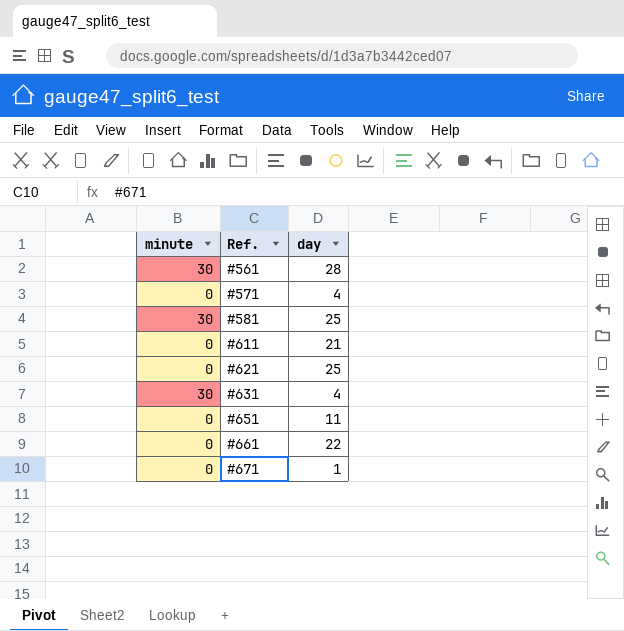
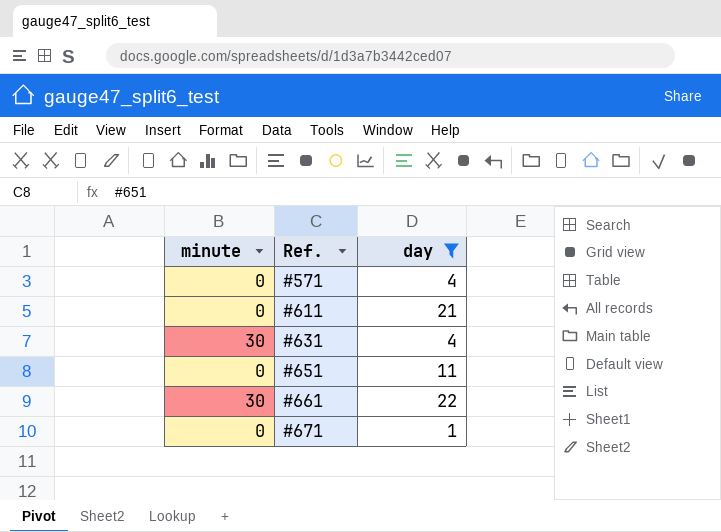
filter: none -> day <= 22
#661 | minute: 0 -> 30

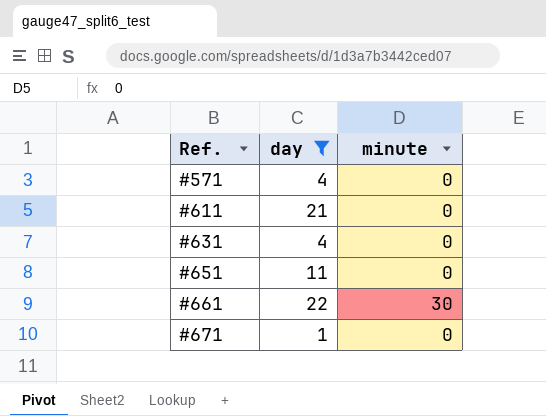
column minute | position: 1 -> 3
#631 | minute: 30 -> 0

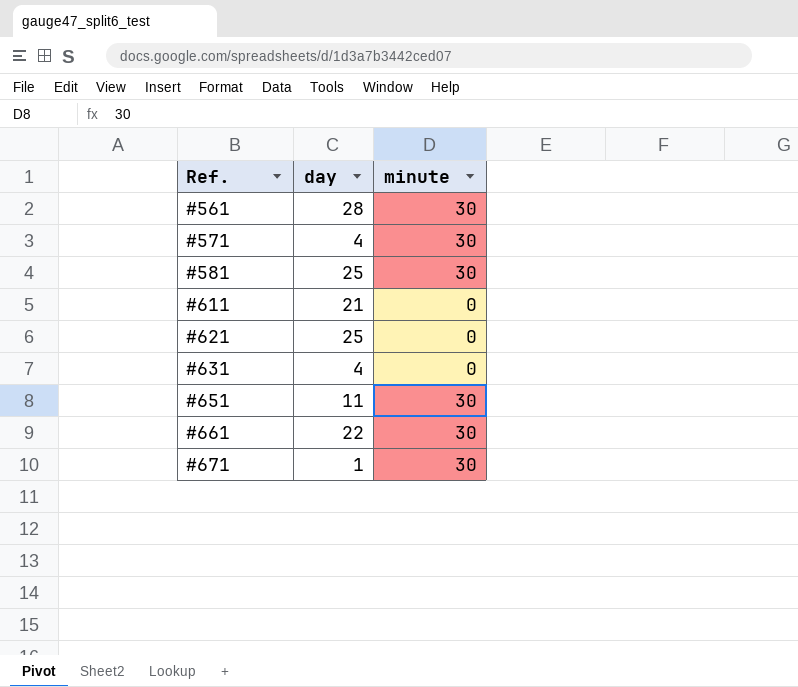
filter: day <= 22 -> none
#571 | minute: 0 -> 30
#651 | minute: 0 -> 30
#671 | minute: 0 -> 30

